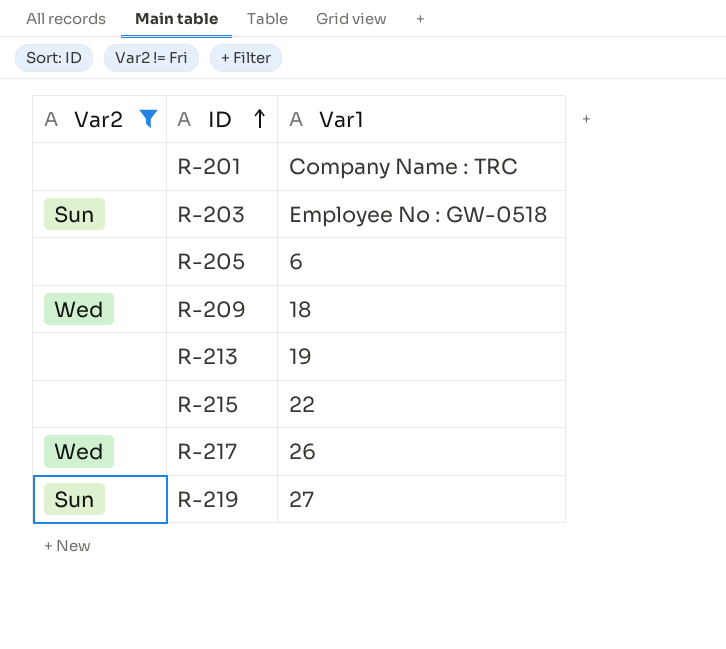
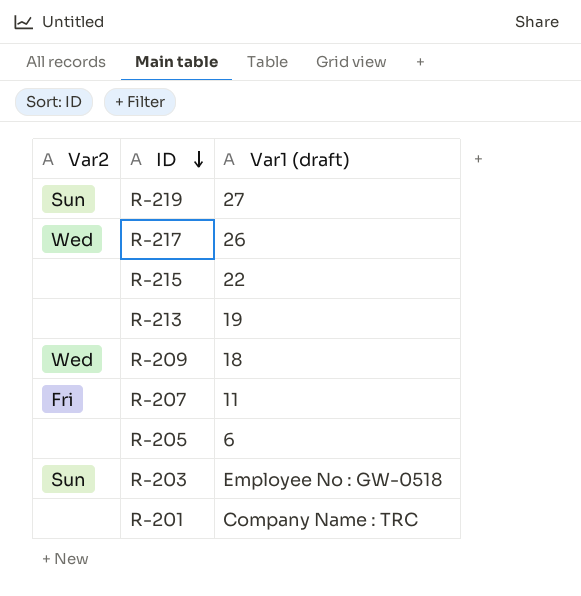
filter: Var2 != Fri -> none
row order: ID ascending -> ID descending
column name: Var1 -> Var1 (draft)

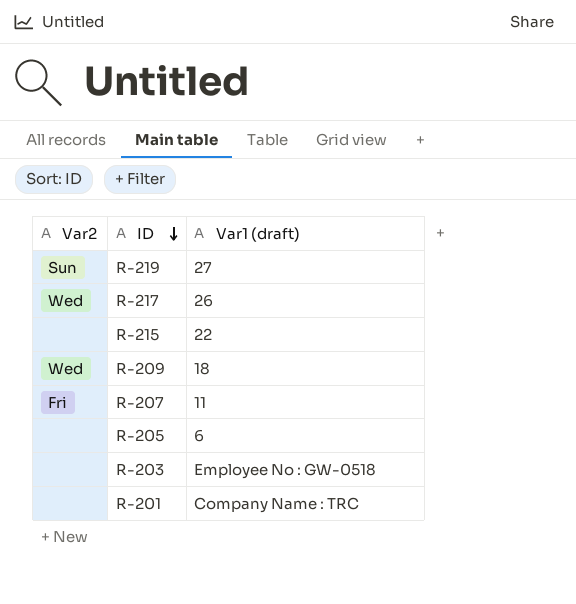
row R-213: none | 19 -> none
R-203 | Var2: Sun -> none

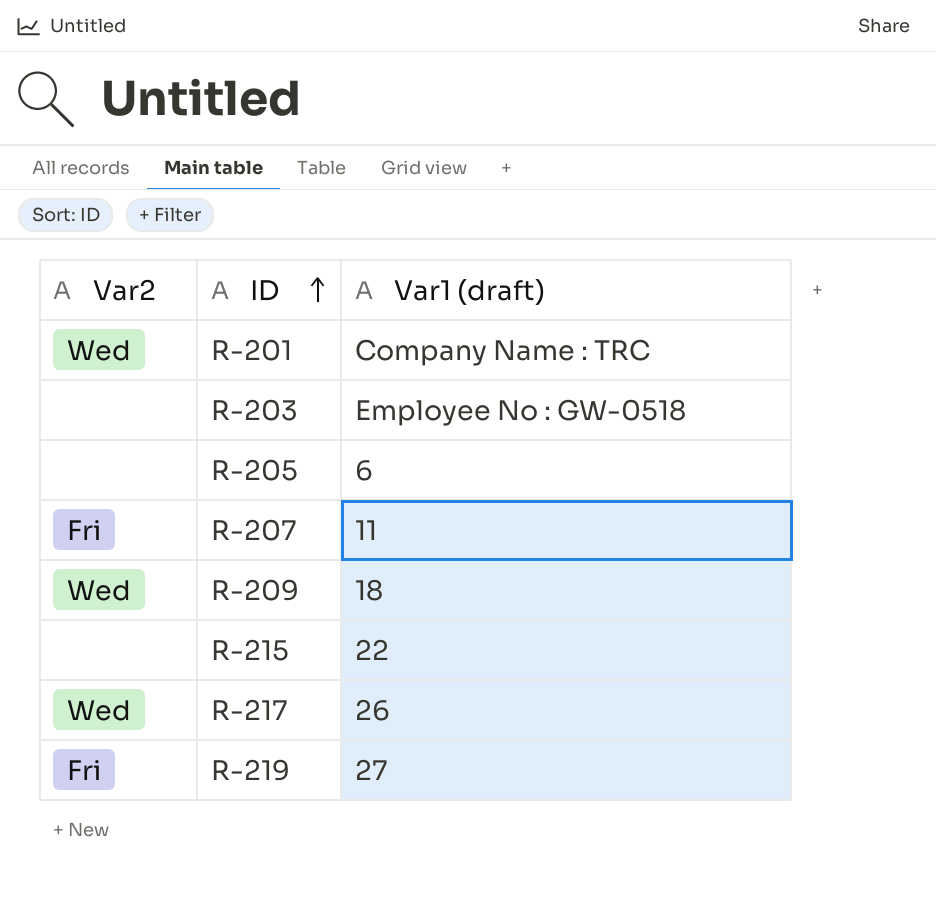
row order: ID descending -> ID ascending
R-201 | Var2: none -> Wed
R-219 | Var2: Sun -> Fri

